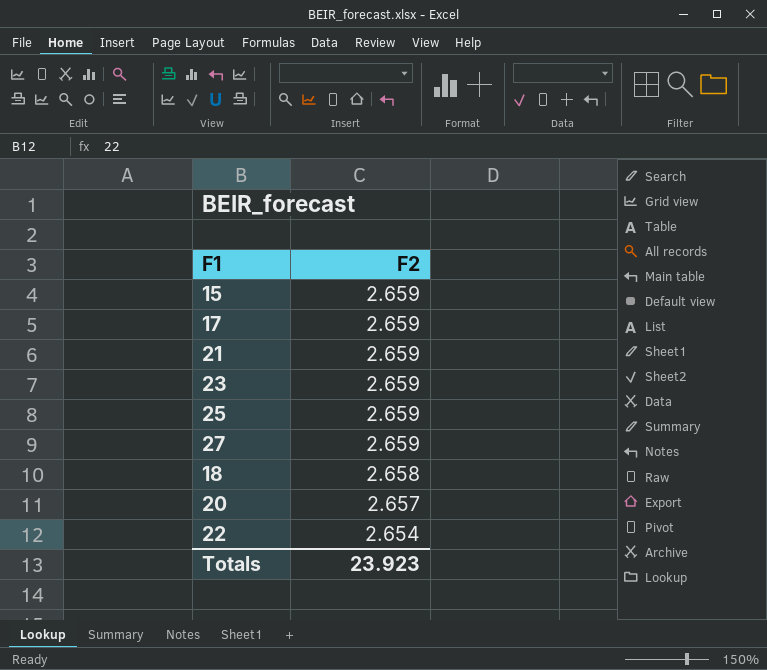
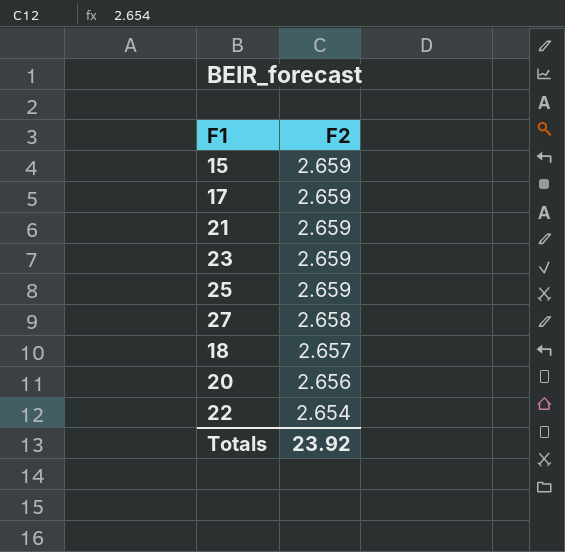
27 | F2: 2.659 -> 2.658
18 | F2: 2.658 -> 2.657
20 | F2: 2.657 -> 2.656
Totals | F2: 23.923 -> 23.92

